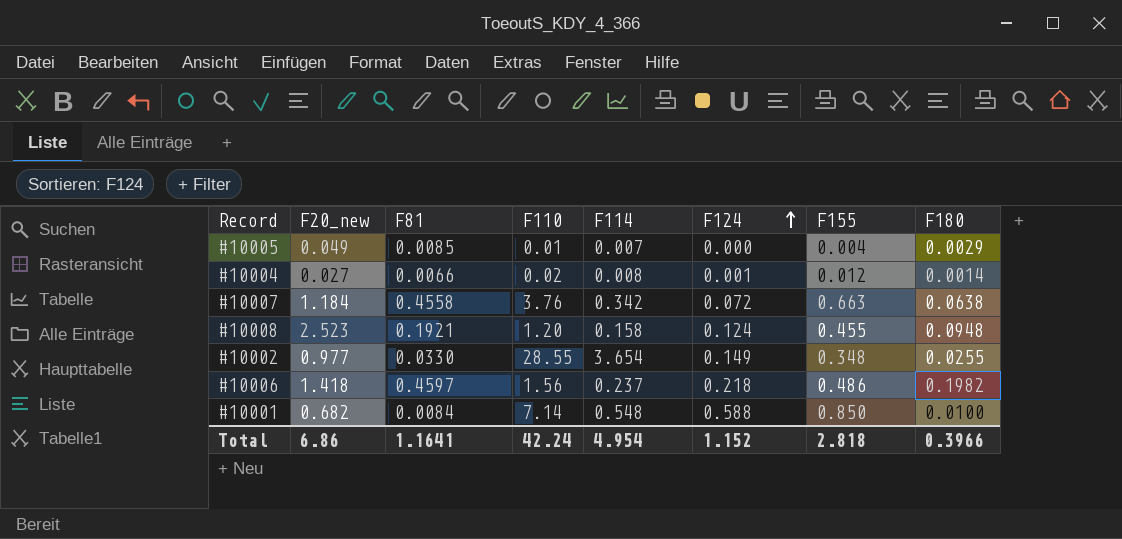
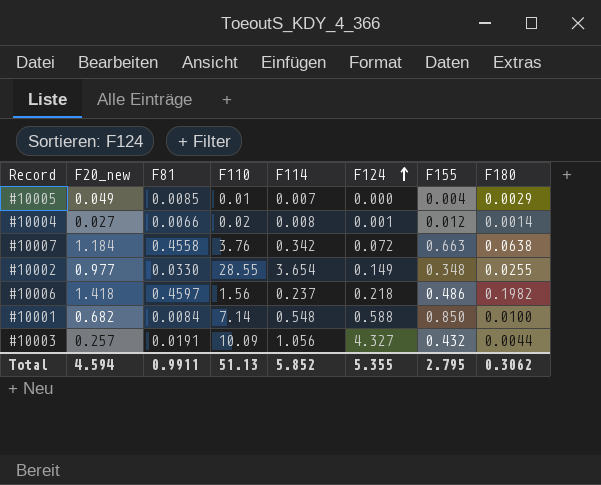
row #10008: 2.523 | 0.1921 | 1.20 | 0.158 | 0.124 | 0.455 | 0.0948 -> none
row #10003: none -> 0.257 | 0.0191 | 10.09 | 1.056 | 4.327 | 0.432 | 0.0044
Total | F20_new: 6.86 -> 4.594
Total | F81: 1.1641 -> 0.9911
Total | F110: 42.24 -> 51.13
Total | F114: 4.954 -> 5.852
Total | F124: 1.152 -> 5.355
Total | F155: 2.818 -> 2.795
Total | F180: 0.3966 -> 0.3062

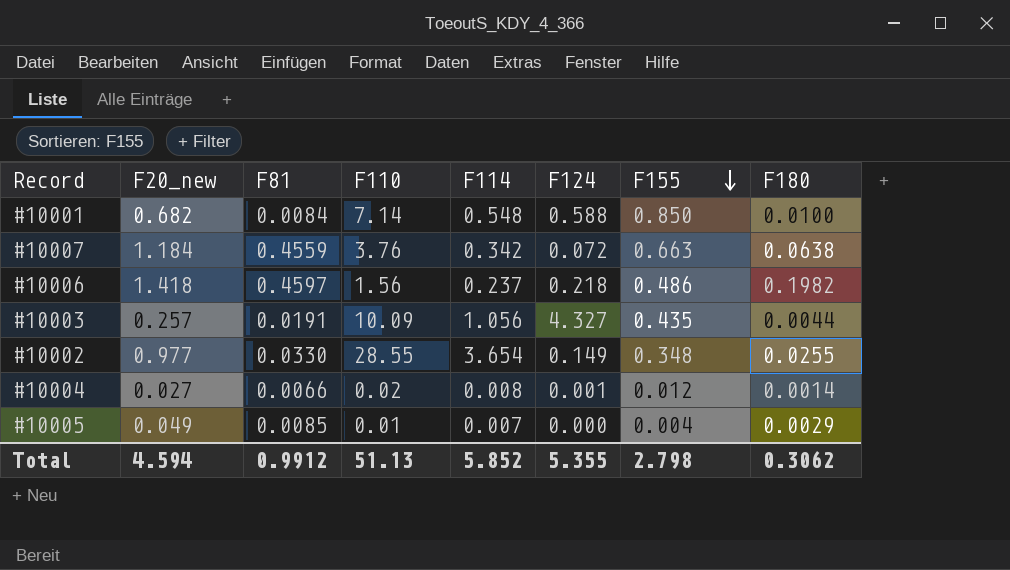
row order: F124 ascending -> F155 descending
#10007 | F81: 0.4558 -> 0.4559
#10003 | F155: 0.432 -> 0.435
Total | F81: 0.9911 -> 0.9912
Total | F155: 2.795 -> 2.798

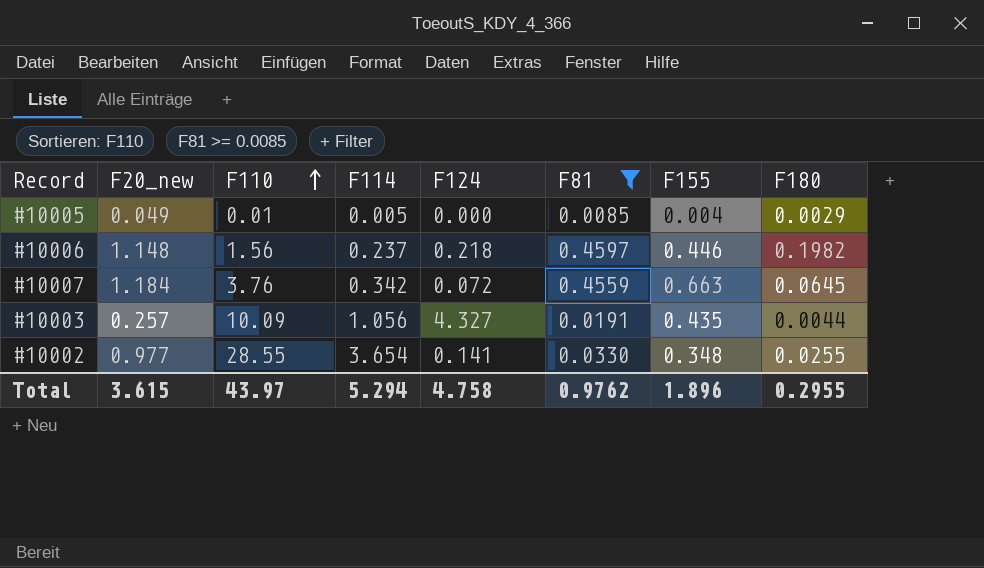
filter: none -> F81 >= 0.0085
row order: F155 descending -> F110 ascending
column F81 | position: 3 -> 6
#10005 | F114: 0.007 -> 0.005
#10006 | F20_new: 1.418 -> 1.148
#10006 | F155: 0.486 -> 0.446
#10007 | F180: 0.0638 -> 0.0645
#10002 | F124: 0.149 -> 0.141
Total | F20_new: 4.594 -> 3.615
Total | F110: 51.13 -> 43.97
Total | F114: 5.852 -> 5.294
Total | F124: 5.355 -> 4.758
Total | F81: 0.9912 -> 0.9762
Total | F155: 2.798 -> 1.896
Total | F180: 0.3062 -> 0.2955

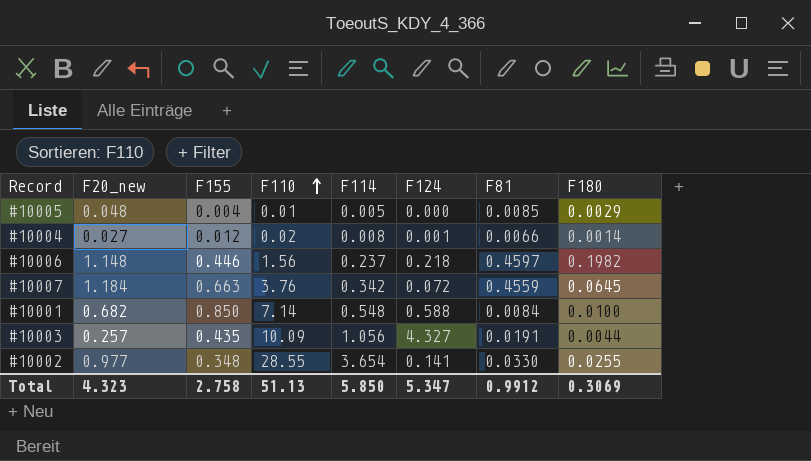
filter: F81 >= 0.0085 -> none
column F155 | position: 7 -> 3
#10005 | F20_new: 0.049 -> 0.048
Total | F20_new: 3.615 -> 4.323
Total | F155: 1.896 -> 2.758
Total | F110: 43.97 -> 51.13
Total | F114: 5.294 -> 5.850
Total | F124: 4.758 -> 5.347
Total | F81: 0.9762 -> 0.9912
Total | F180: 0.2955 -> 0.3069

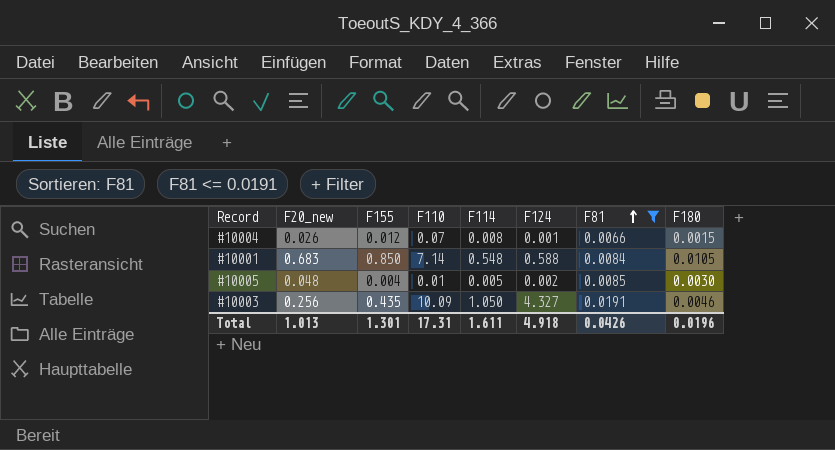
filter: none -> F81 <= 0.0191
row order: F110 ascending -> F81 ascending
#10004 | F20_new: 0.027 -> 0.026
#10004 | F110: 0.02 -> 0.07
#10004 | F180: 0.0014 -> 0.0015
#10001 | F20_new: 0.682 -> 0.683
#10001 | F180: 0.0100 -> 0.0105
#10005 | F124: 0.000 -> 0.002
#10005 | F180: 0.0029 -> 0.0030
#10003 | F20_new: 0.257 -> 0.256
#10003 | F114: 1.056 -> 1.050
#10003 | F180: 0.0044 -> 0.0046
Total | F20_new: 4.323 -> 1.013
Total | F155: 2.758 -> 1.301
Total | F110: 51.13 -> 17.31
Total | F114: 5.850 -> 1.611
Total | F124: 5.347 -> 4.918
Total | F81: 0.9912 -> 0.0426
Total | F180: 0.3069 -> 0.0196

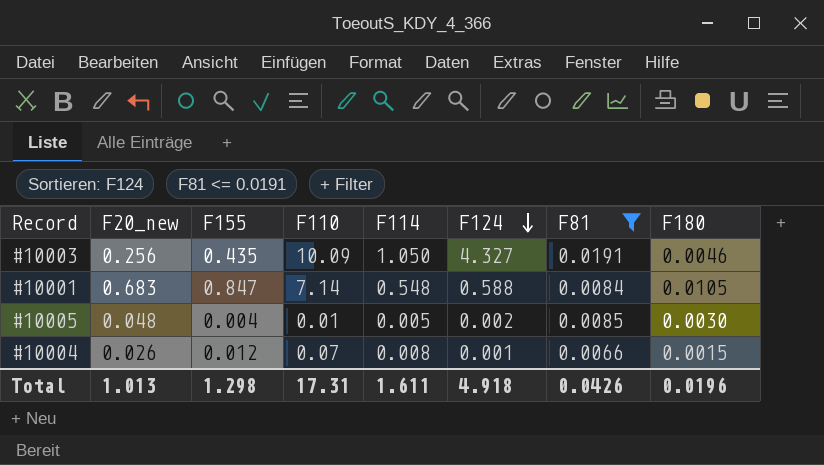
row order: F81 ascending -> F124 descending
#10001 | F155: 0.850 -> 0.847
Total | F155: 1.301 -> 1.298

